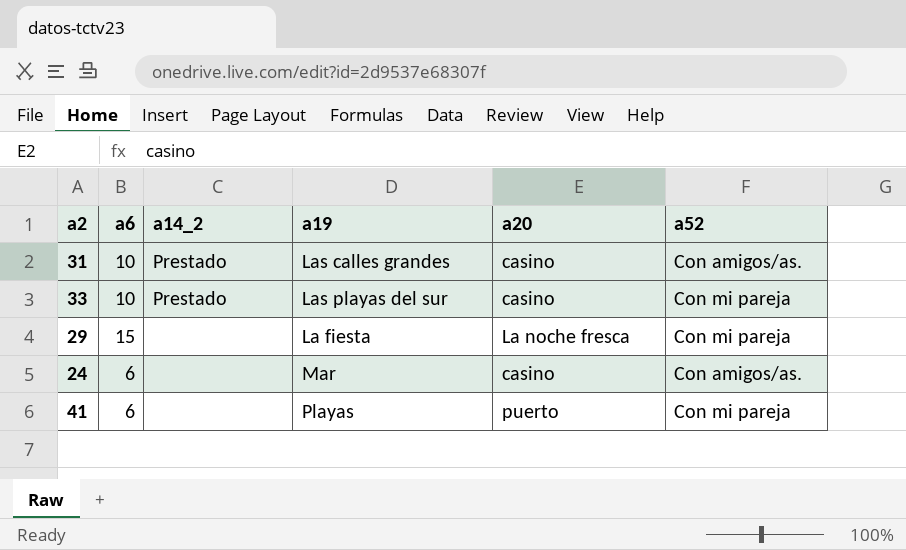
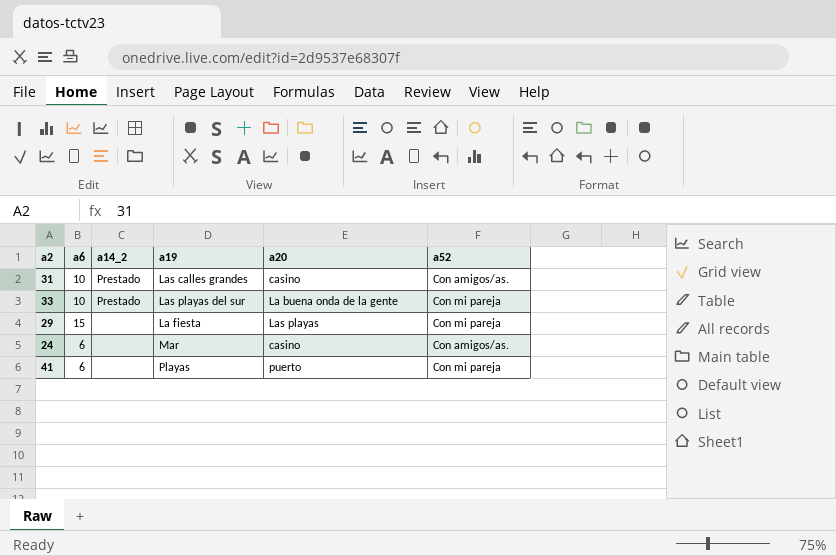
33 | a20: casino -> La buena onda de la gente
29 | a20: La noche fresca -> Las playas

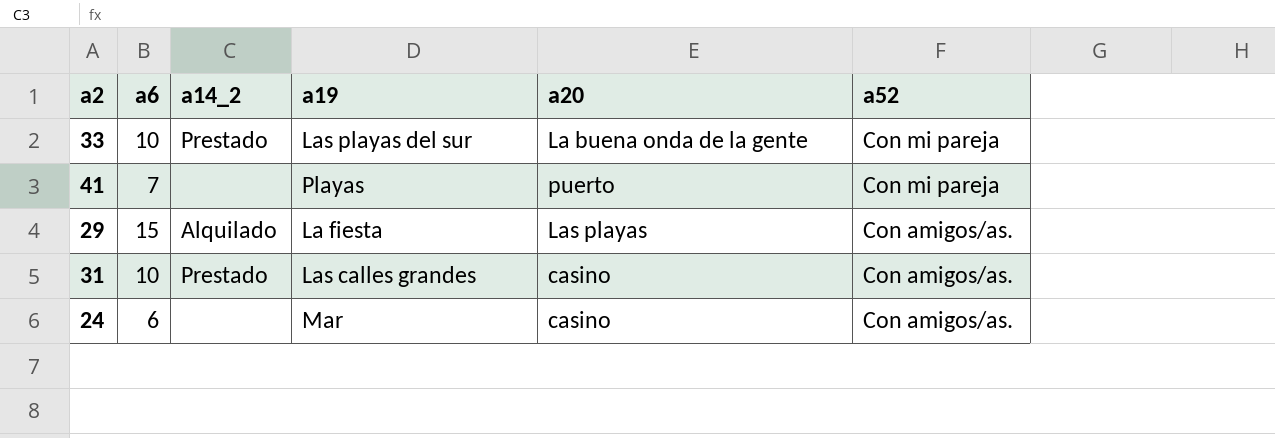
row order: none -> a52 descending
41 | a6: 6 -> 7
29 | a14_2: none -> Alquilado
29 | a52: Con mi pareja -> Con amigos/as.

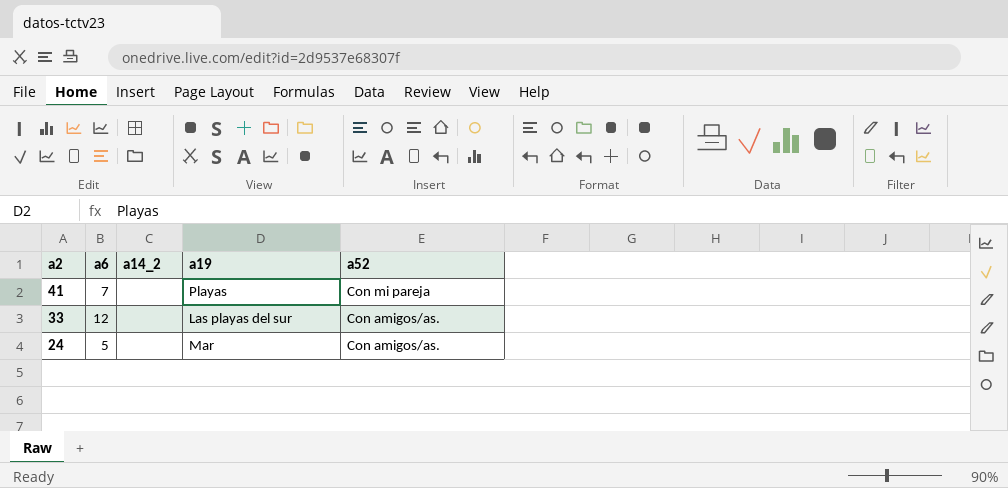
row order: a52 descending -> a2 descending
column a20 | position: 5 -> none
row 29: 15 | Alquilado | La fiesta | Las playas | Con amigos/as. -> none
row 31: 10 | Prestado | Las calles grandes | casino | Con amigos/as. -> none
33 | a6: 10 -> 12
33 | a14_2: Prestado -> none
33 | a52: Con mi pareja -> Con amigos/as.
24 | a6: 6 -> 5

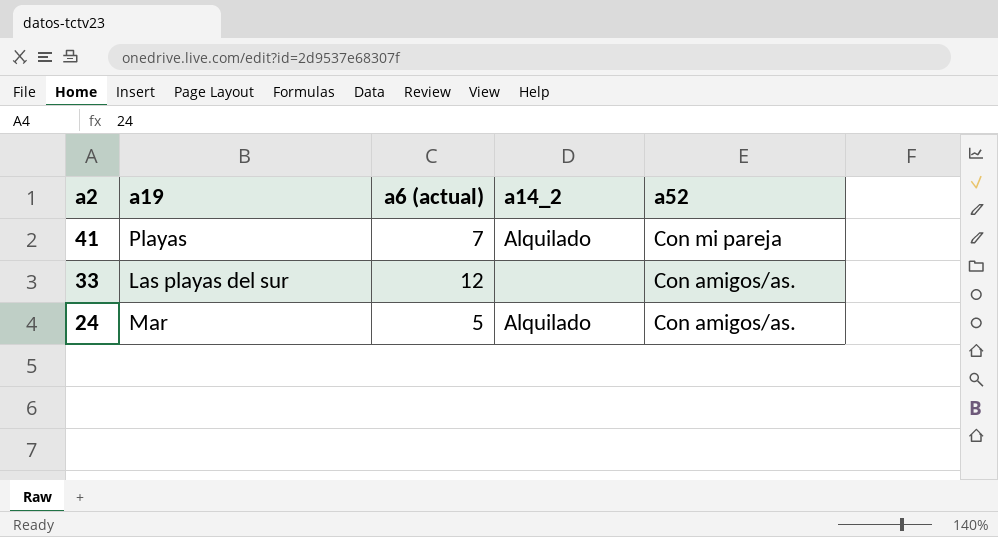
column a19 | position: 4 -> 2
column name: a6 -> a6 (actual)
41 | a14_2: none -> Alquilado
24 | a14_2: none -> Alquilado

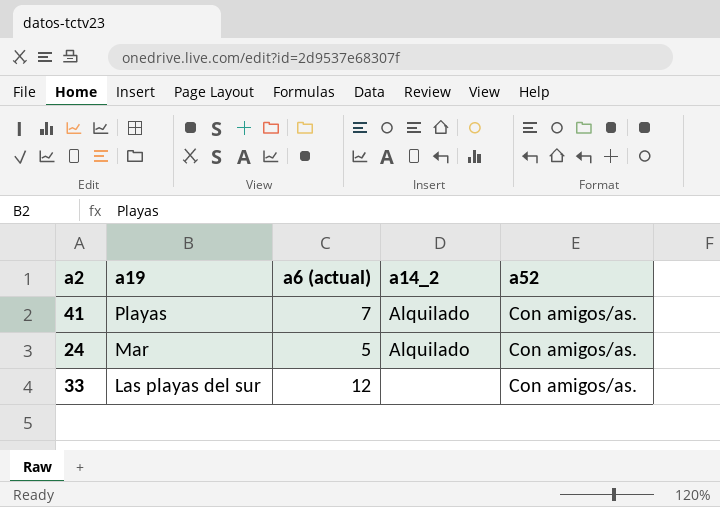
row order: a2 descending -> a19 descending
41 | a52: Con mi pareja -> Con amigos/as.

